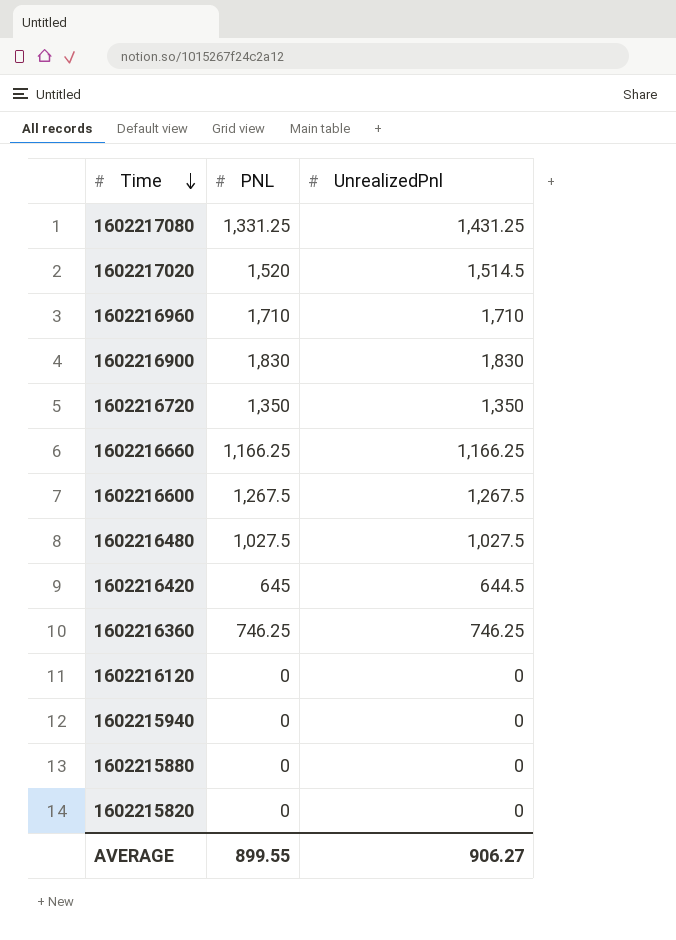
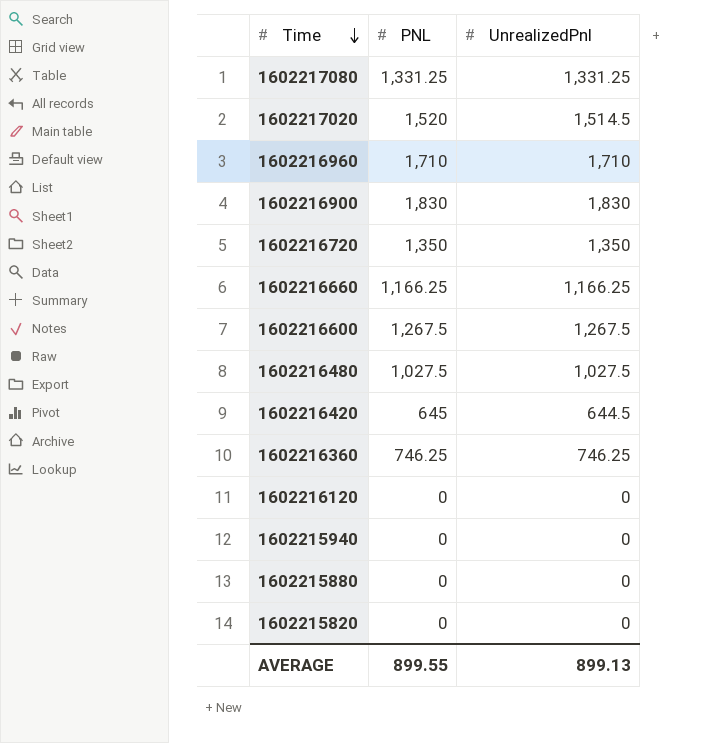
1602217080 | UnrealizedPnl: 1,431.25 -> 1,331.25
AVERAGE | UnrealizedPnl: 906.27 -> 899.13

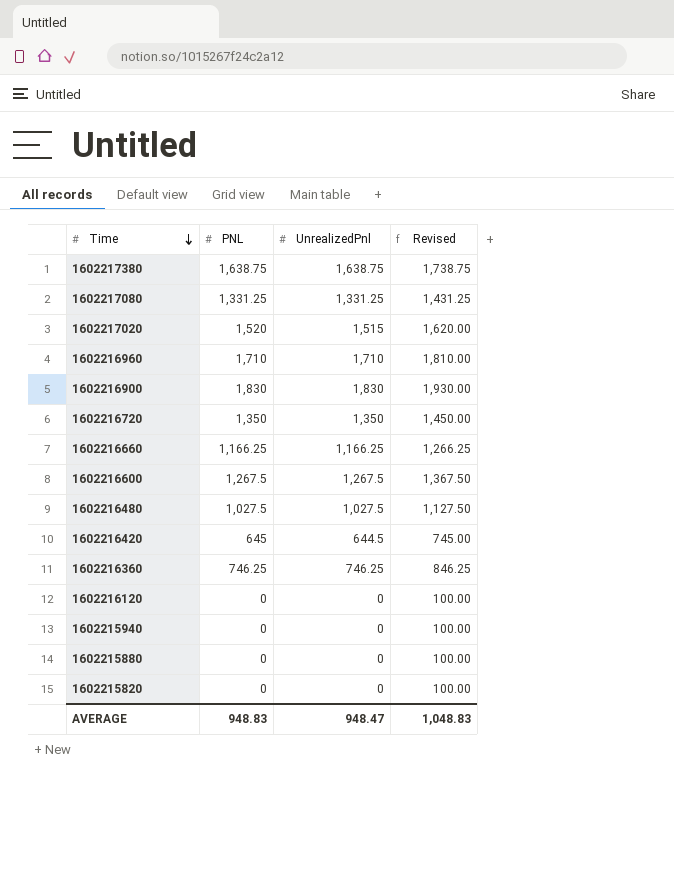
column Revised | formula: none -> [PNL] + 100
row 1602217380: none -> 1,638.75 | 1,638.75 | 1,738.75
1602217020 | UnrealizedPnl: 1,514.5 -> 1,515
AVERAGE | PNL: 899.55 -> 948.83
AVERAGE | UnrealizedPnl: 899.13 -> 948.47

